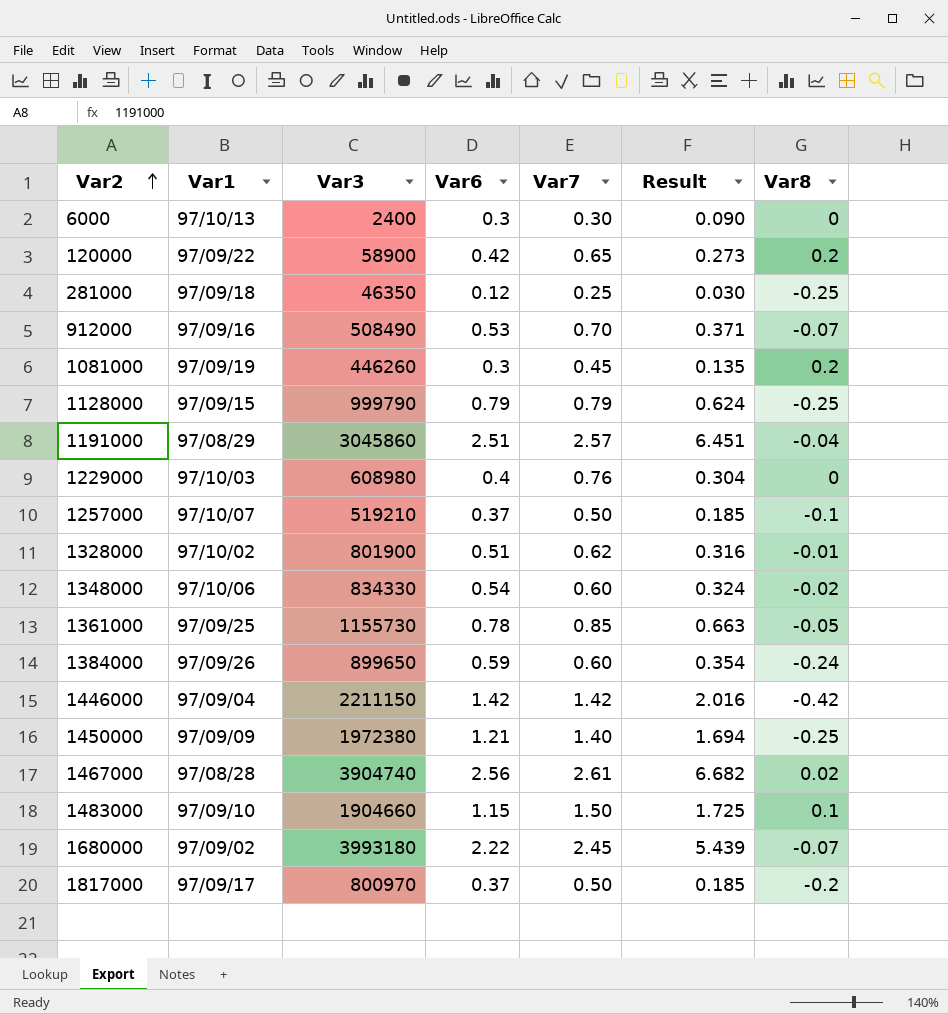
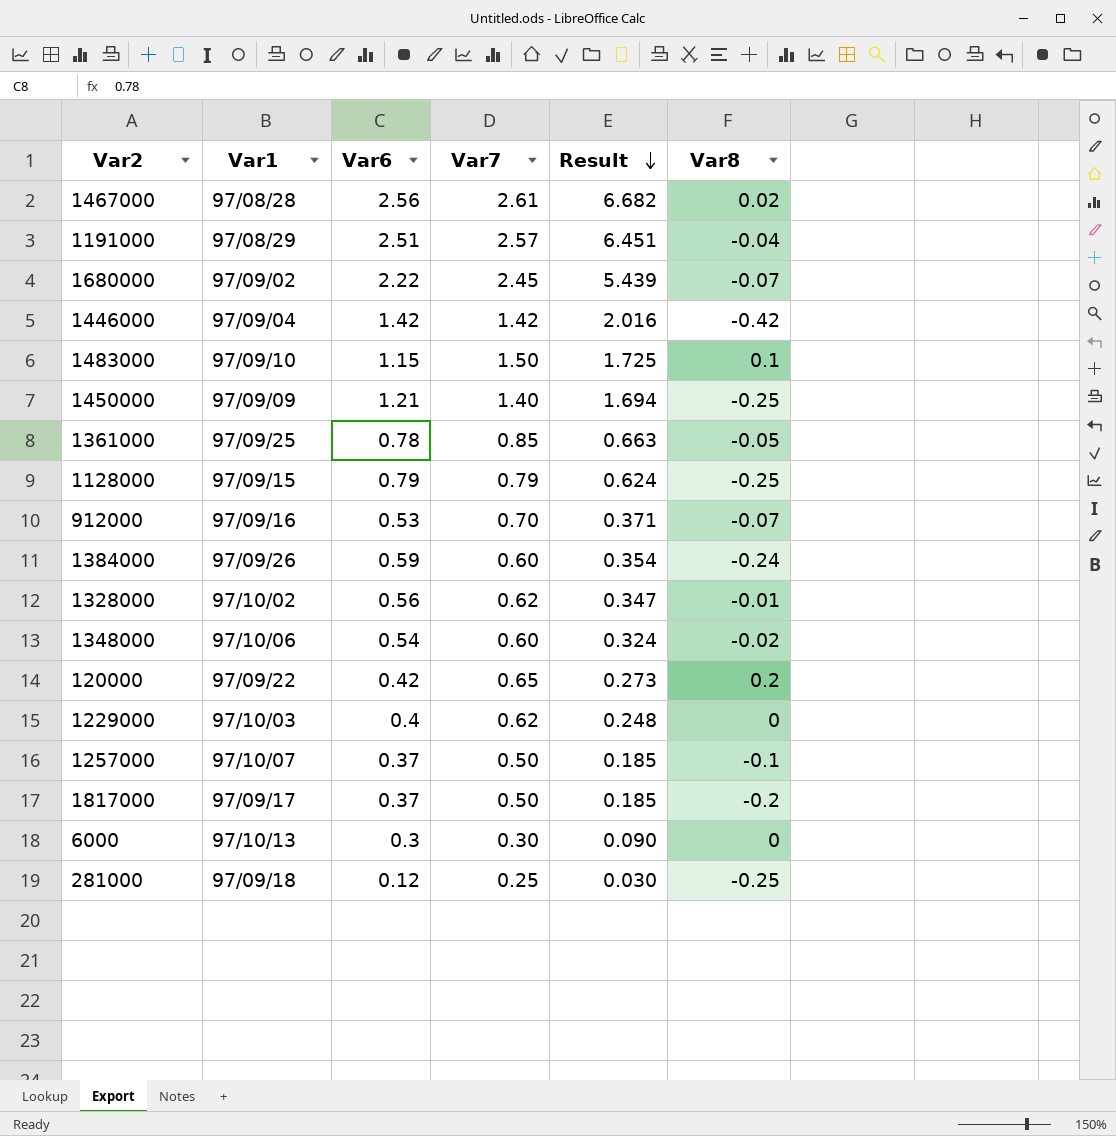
row order: Var2 ascending -> Result descending
column Var3 | position: 3 -> none
row 1081000: 97/09/19 | 446260 | 0.3 | 0.45 | 0.135 | 0.2 -> none
1328000 | Var6: 0.51 -> 0.56
1328000 | Result: 0.316 -> 0.347
1229000 | Var7: 0.76 -> 0.62
1229000 | Result: 0.304 -> 0.248

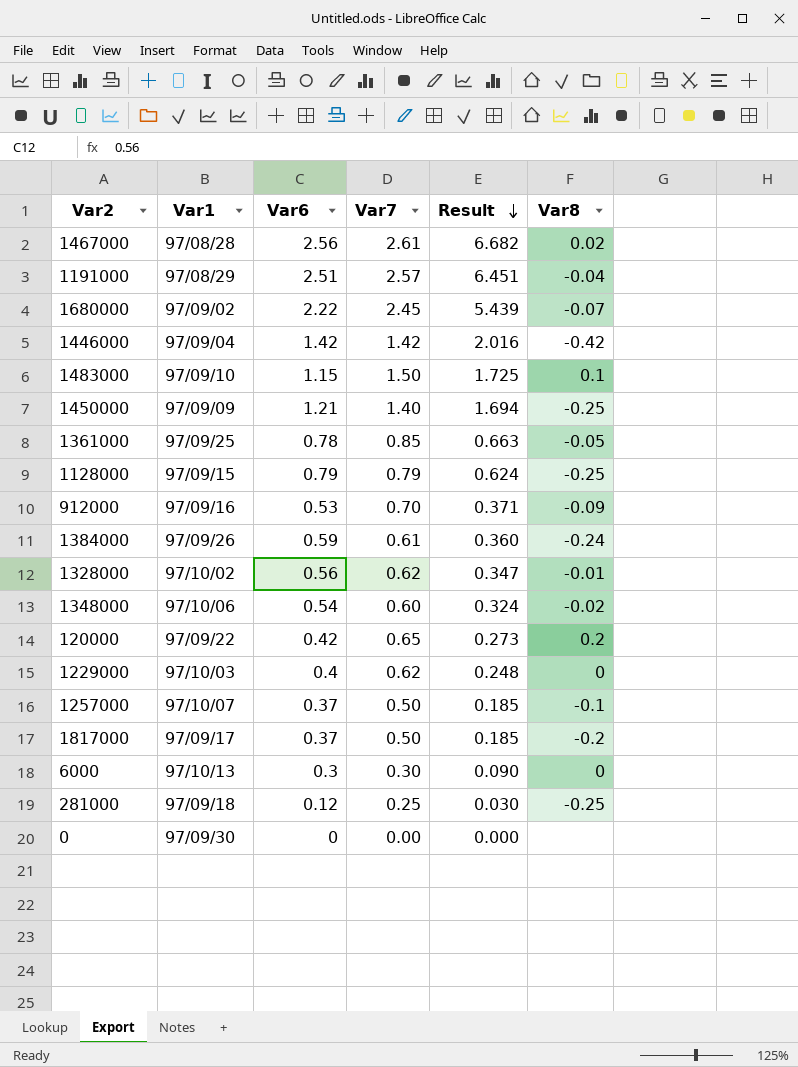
912000 | Var8: -0.07 -> -0.09
1384000 | Var7: 0.60 -> 0.61
1384000 | Result: 0.354 -> 0.360
row 0: none -> 97/09/30 | 0 | 0.00 | 0.000 | none

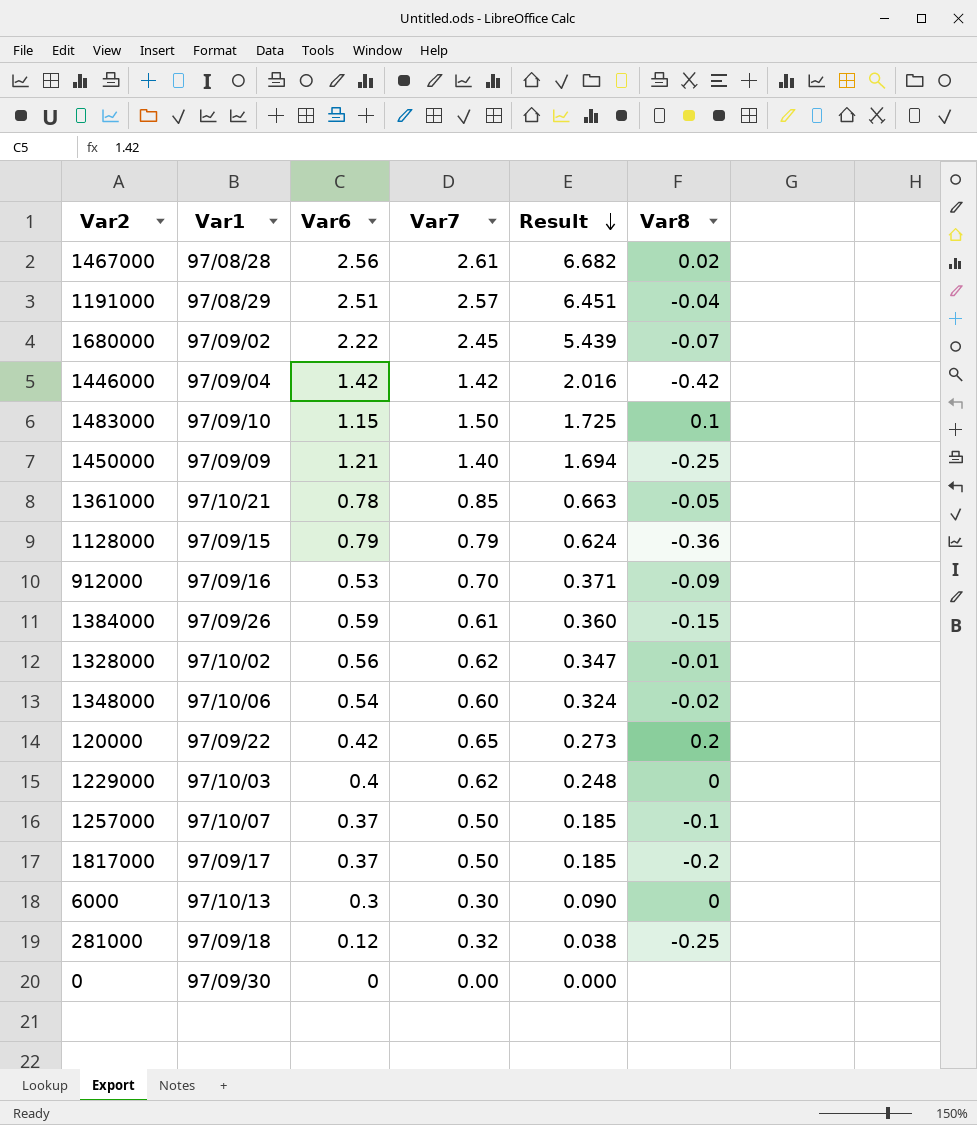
1361000 | Var1: 97/09/25 -> 97/10/21
1128000 | Var8: -0.25 -> -0.36
1384000 | Var8: -0.24 -> -0.15
281000 | Var7: 0.25 -> 0.32
281000 | Result: 0.030 -> 0.038

